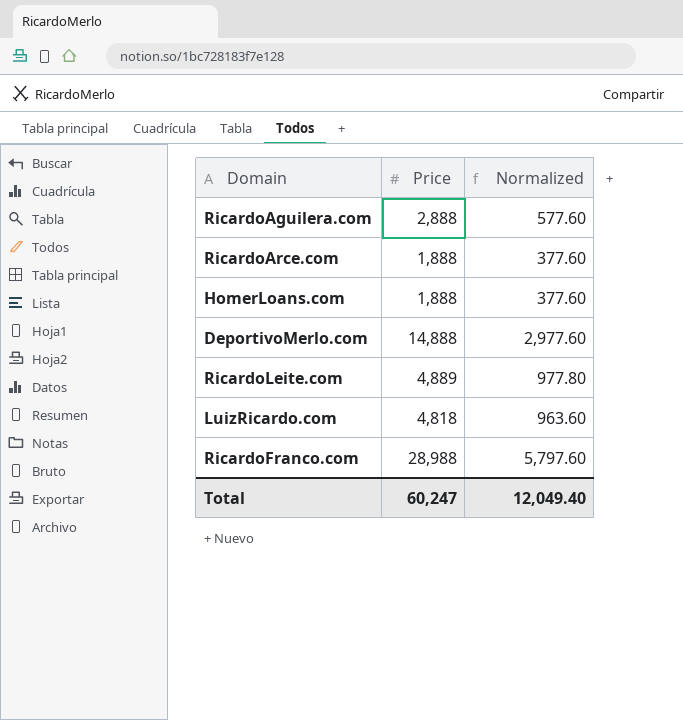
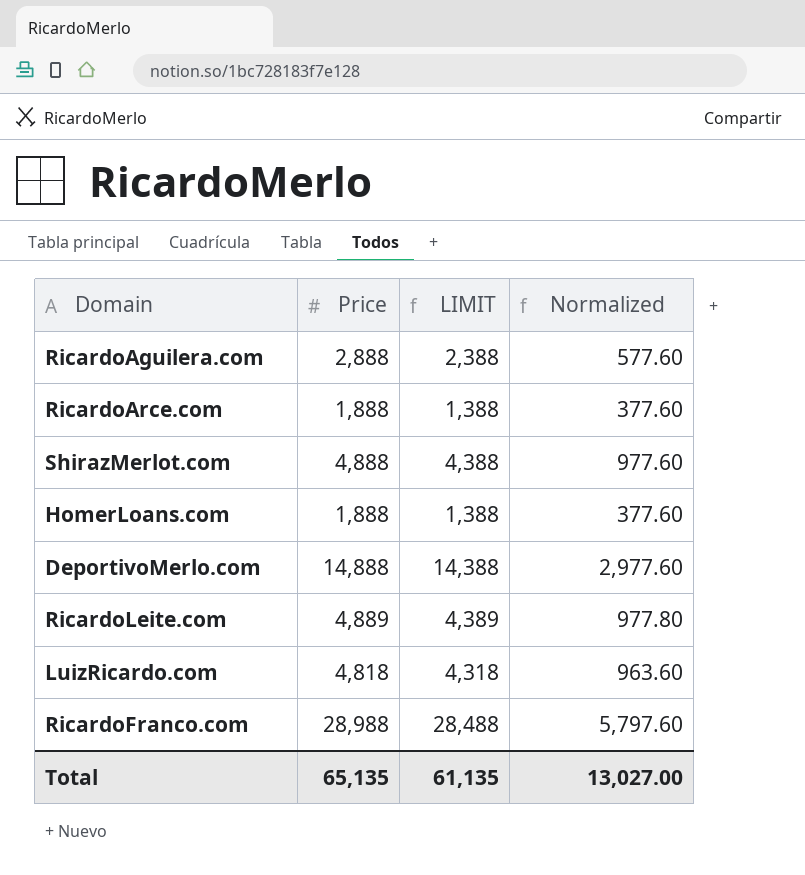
column LIMIT | formula: none -> [Price] - 500
row ShirazMerlot.com: none -> 4,888 | 4,388 | 977.60
Total | Price: 60,247 -> 65,135
Total | Normalized: 12,049.40 -> 13,027.00

